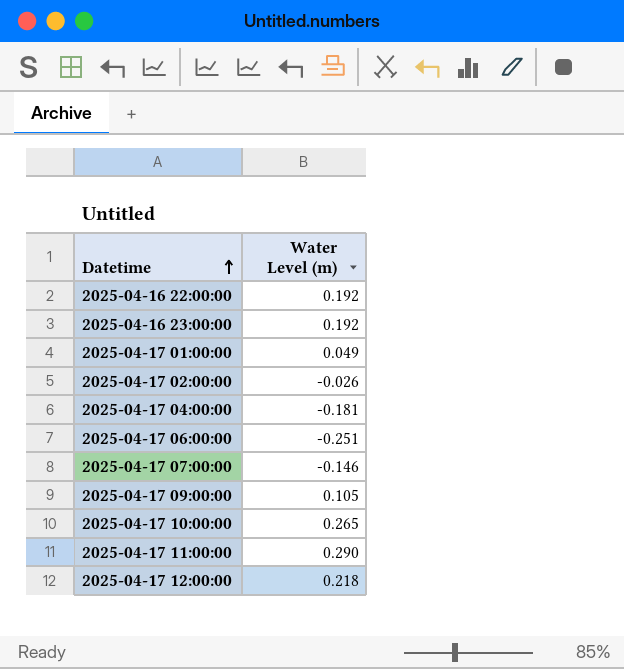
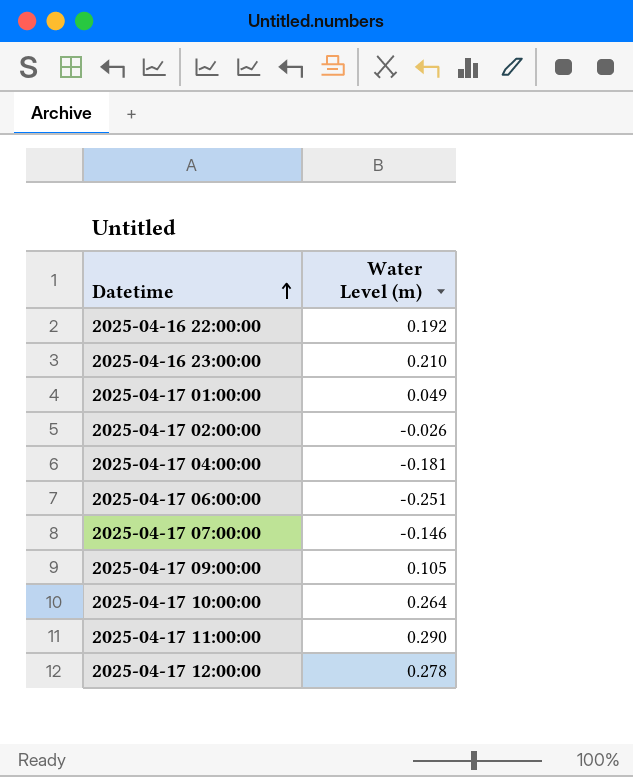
2025-04-16 23:00:00 | Water Level (m): 0.192 -> 0.210
2025-04-17 10:00:00 | Water Level (m): 0.265 -> 0.264
2025-04-17 12:00:00 | Water Level (m): 0.218 -> 0.278

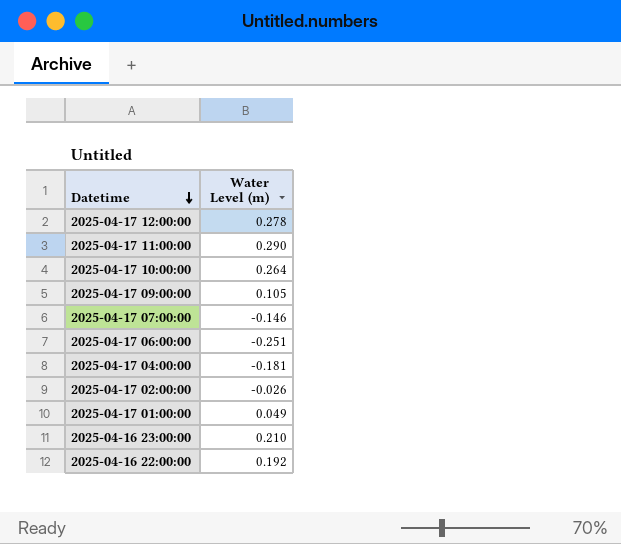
row order: Datetime ascending -> Datetime descending

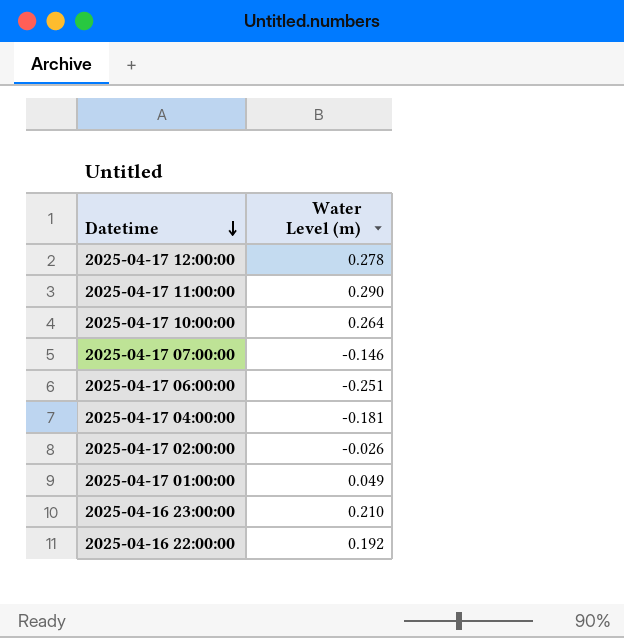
row 2025-04-17 09:00:00: 0.105 -> none

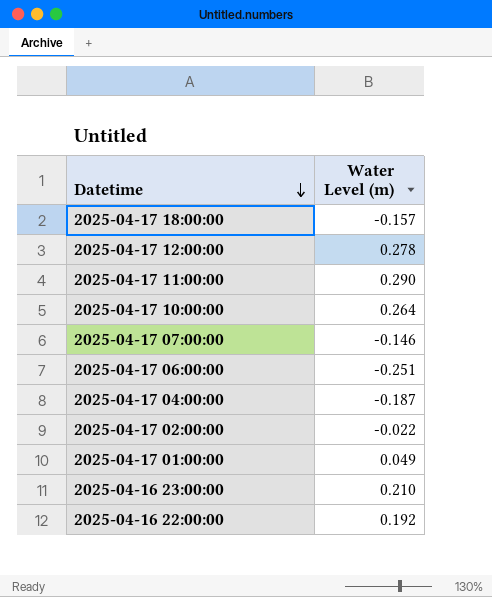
row 2025-04-17 18:00:00: none -> -0.157
2025-04-17 04:00:00 | Water Level (m): -0.181 -> -0.187
2025-04-17 02:00:00 | Water Level (m): -0.026 -> -0.022

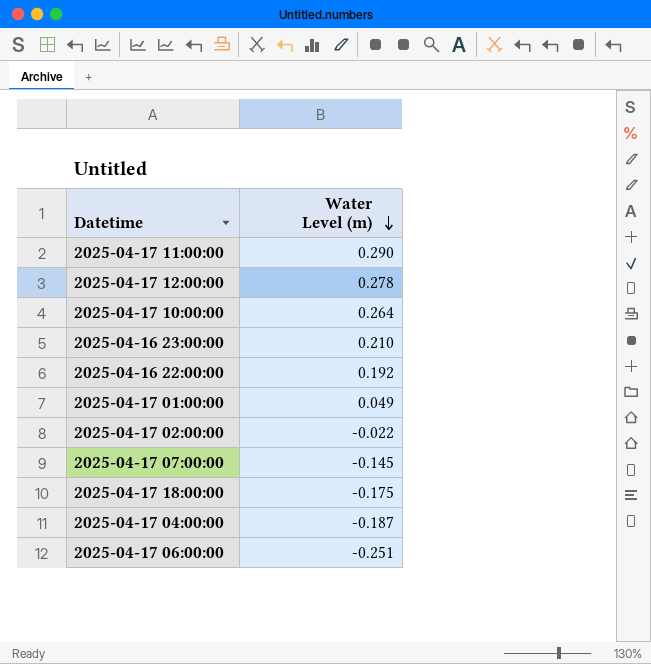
row order: Datetime descending -> Water Level (m) descending
2025-04-17 07:00:00 | Water Level (m): -0.146 -> -0.145
2025-04-17 18:00:00 | Water Level (m): -0.157 -> -0.175

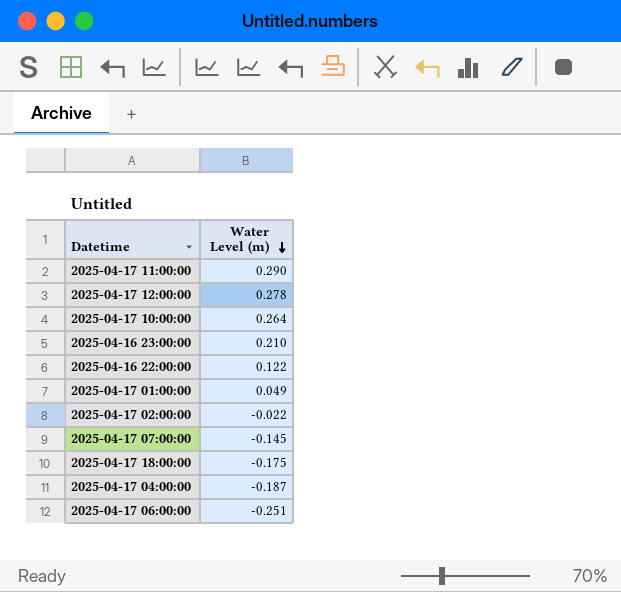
2025-04-16 22:00:00 | Water Level (m): 0.192 -> 0.122

